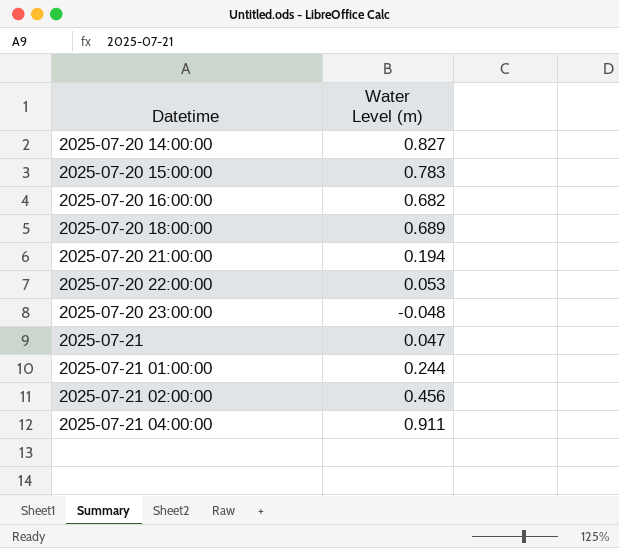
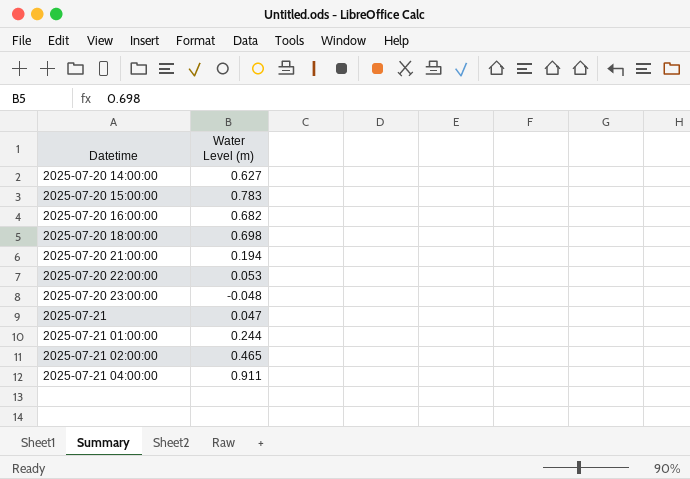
2025-07-20 14:00:00 | Water Level (m): 0.827 -> 0.627
2025-07-20 18:00:00 | Water Level (m): 0.689 -> 0.698
2025-07-21 02:00:00 | Water Level (m): 0.456 -> 0.465

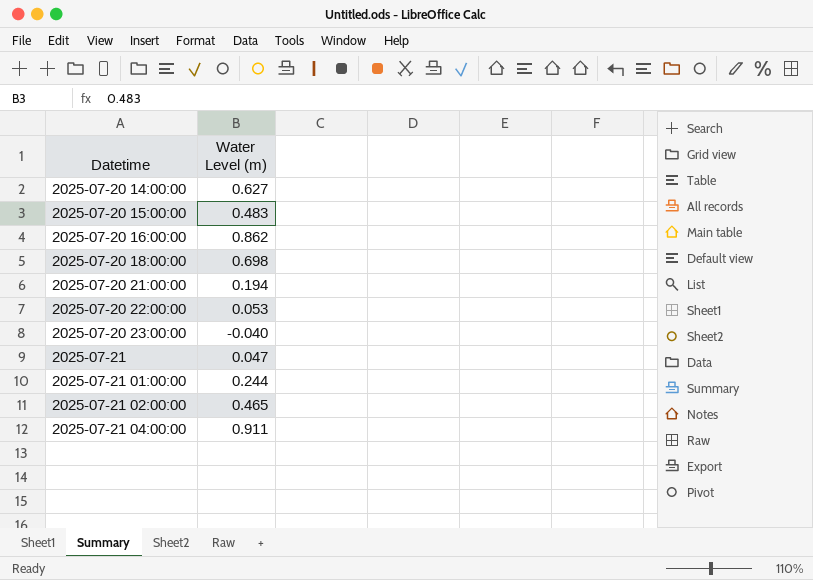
2025-07-20 15:00:00 | Water Level (m): 0.783 -> 0.483
2025-07-20 16:00:00 | Water Level (m): 0.682 -> 0.862
2025-07-20 23:00:00 | Water Level (m): -0.048 -> -0.040

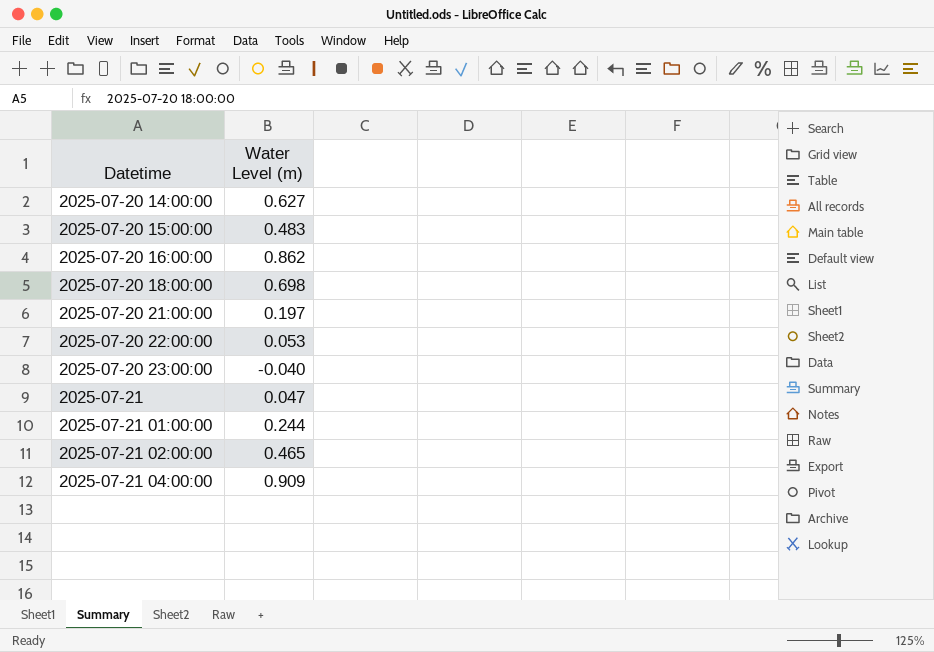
2025-07-20 21:00:00 | Water Level (m): 0.194 -> 0.197
2025-07-21 04:00:00 | Water Level (m): 0.911 -> 0.909

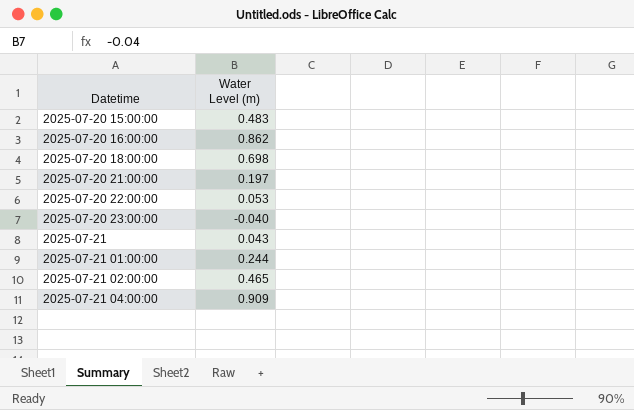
row 2025-07-20 14:00:00: 0.627 -> none
2025-07-21 | Water Level (m): 0.047 -> 0.043

